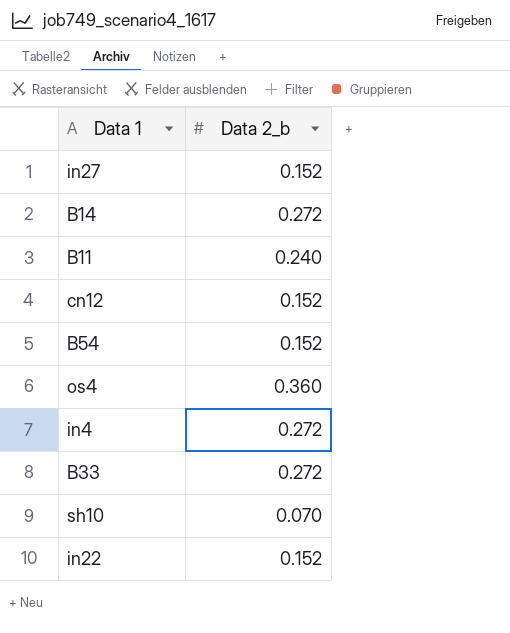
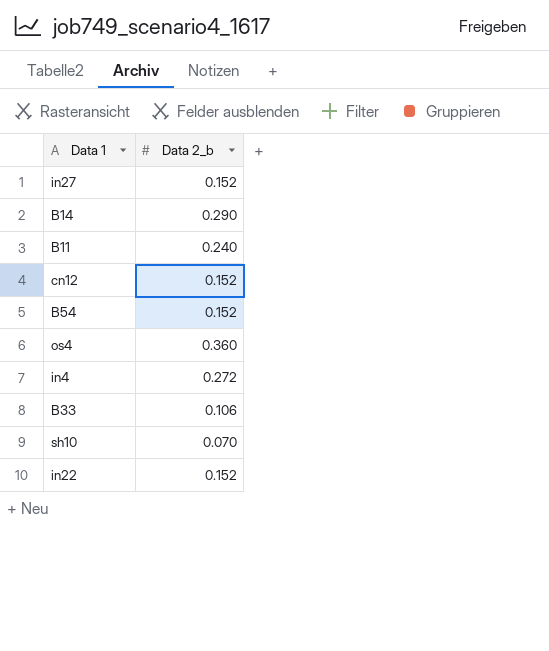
B14 | Data 2_b: 0.272 -> 0.290
B33 | Data 2_b: 0.272 -> 0.106

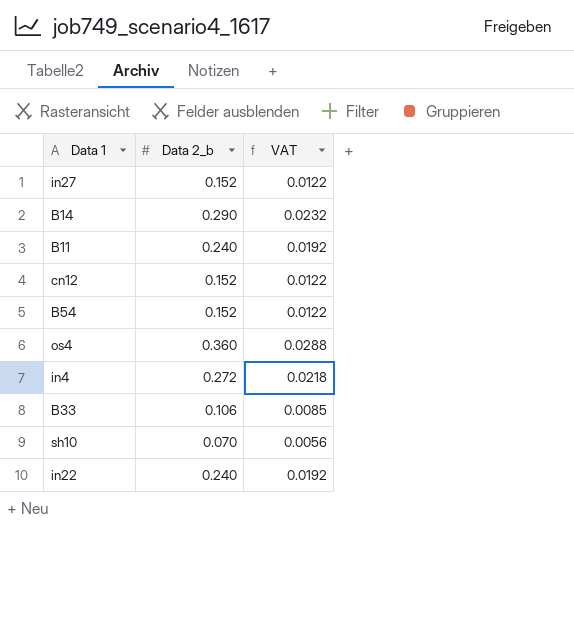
column VAT | formula: none -> [Data 2_b] * 0.08
in22 | Data 2_b: 0.152 -> 0.240

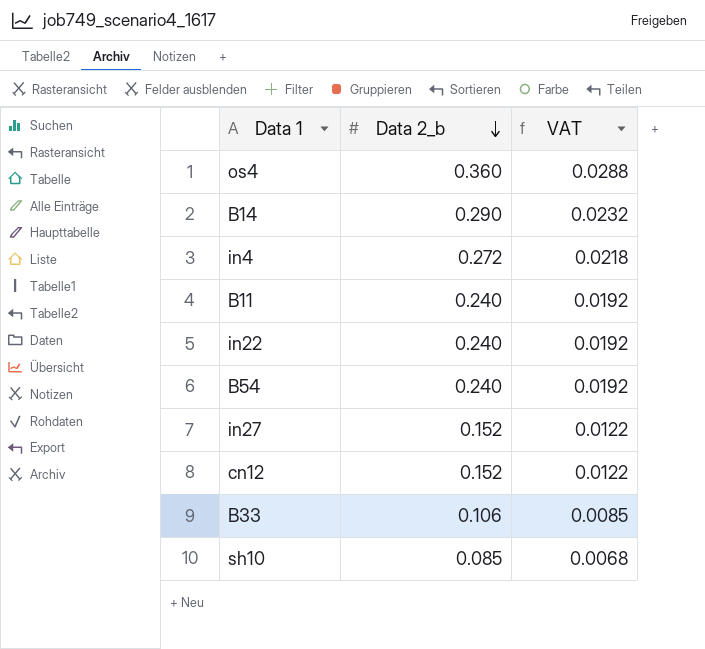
row order: none -> Data 2_b descending
B54 | Data 2_b: 0.152 -> 0.240
B54 | VAT: 0.0122 -> 0.0192
sh10 | Data 2_b: 0.070 -> 0.085
sh10 | VAT: 0.0056 -> 0.0068

